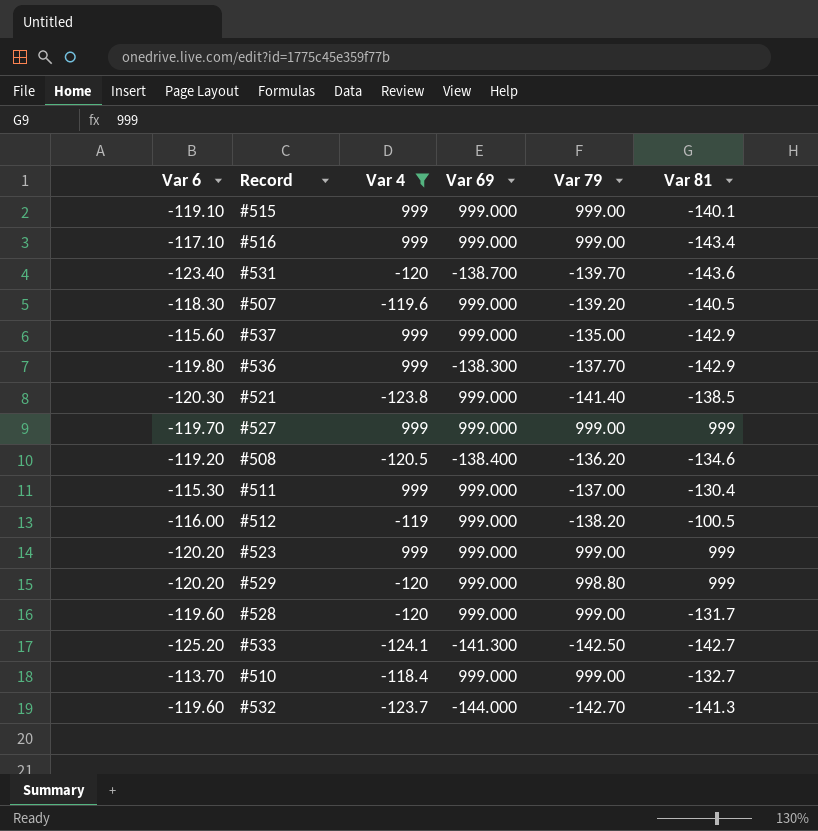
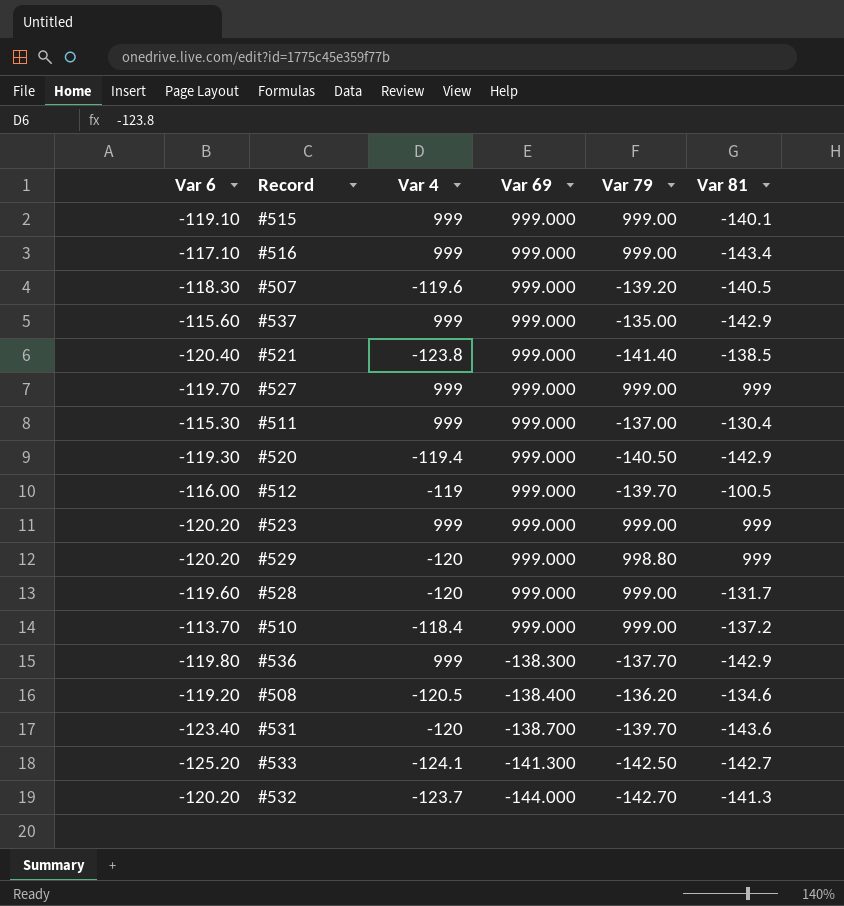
filter: Var 4 != -119.4 -> none
row order: none -> Var 69 descending
#521 | Var 6: -120.30 -> -120.40
#512 | Var 79: -138.20 -> -139.70
#510 | Var 81: -132.7 -> -137.2
#532 | Var 6: -119.60 -> -120.20

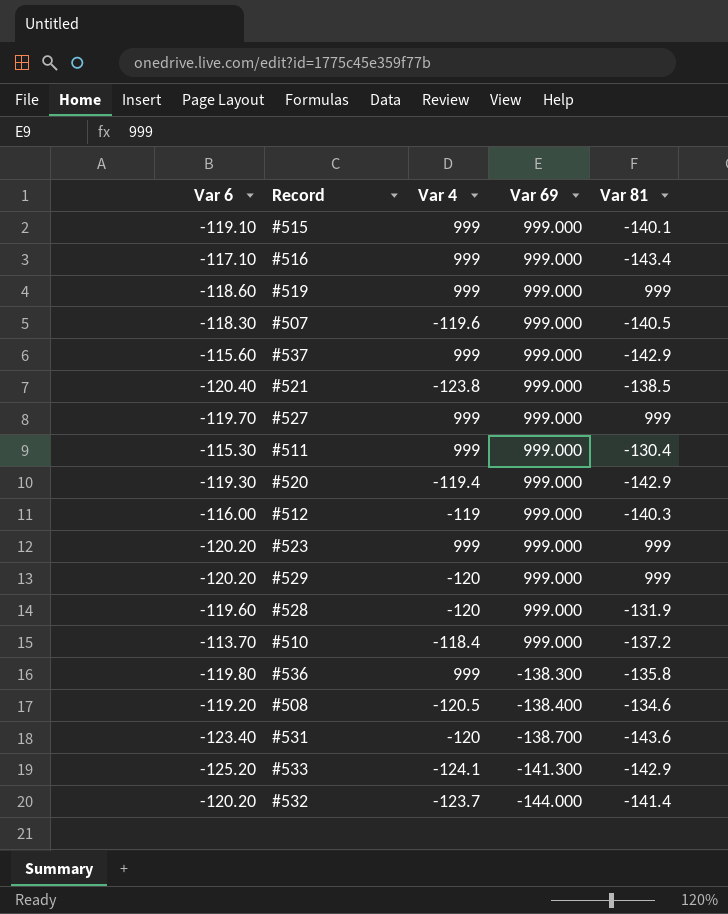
column Var 79 | position: 5 -> none
row #519: none -> -118.60 | 999 | 999.000 | 999
#512 | Var 81: -100.5 -> -140.3
#528 | Var 81: -131.7 -> -131.9
#536 | Var 81: -142.9 -> -135.8
#533 | Var 81: -142.7 -> -142.9
#532 | Var 81: -141.3 -> -141.4

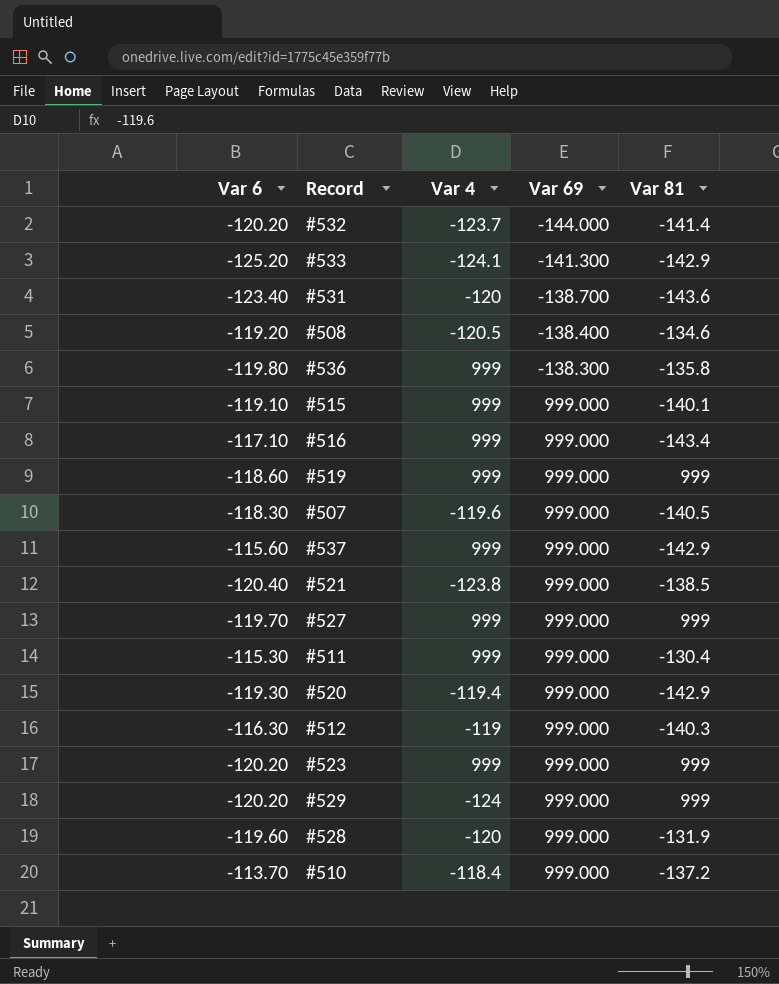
row order: Var 69 descending -> Var 69 ascending
#512 | Var 6: -116.00 -> -116.30
#529 | Var 4: -120 -> -124

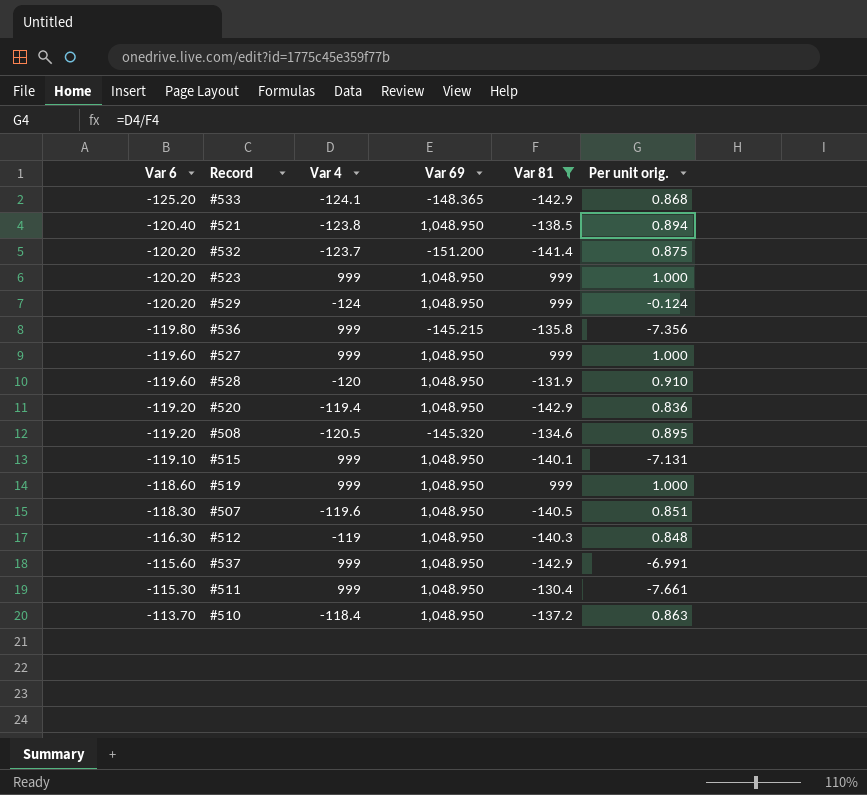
filter: none -> Var 81 >= -142.9
row order: Var 69 ascending -> Var 6 ascending
column Per unit orig. | formula: none -> [Var 4] / [Var 81]
#533 | Var 69: -141.300 -> -148.365
#521 | Var 69: 999.000 -> 1,048.950
#532 | Var 69: -144.000 -> -151.200
#523 | Var 69: 999.000 -> 1,048.950
#529 | Var 69: 999.000 -> 1,048.950
#536 | Var 69: -138.300 -> -145.215
#527 | Var 6: -119.70 -> -119.60
#527 | Var 69: 999.000 -> 1,048.950
#528 | Var 69: 999.000 -> 1,048.950
#520 | Var 6: -119.30 -> -119.20
#520 | Var 69: 999.000 -> 1,048.950
#508 | Var 69: -138.400 -> -145.320
#515 | Var 69: 999.000 -> 1,048.950
#519 | Var 69: 999.000 -> 1,048.950
#507 | Var 69: 999.000 -> 1,048.950
#512 | Var 69: 999.000 -> 1,048.950
#537 | Var 69: 999.000 -> 1,048.950
#511 | Var 69: 999.000 -> 1,048.950
#510 | Var 69: 999.000 -> 1,048.950

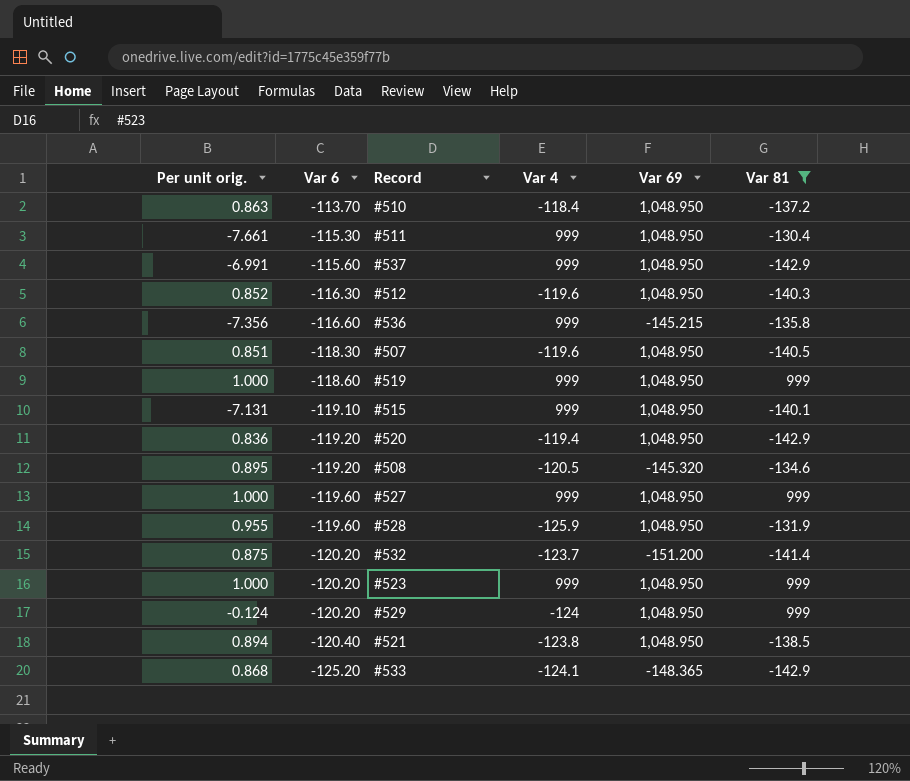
row order: Var 6 ascending -> Var 6 descending
column Per unit orig. | position: 6 -> 1
#512 | Per unit orig.: 0.848 -> 0.852
#512 | Var 4: -119 -> -119.6
#536 | Var 6: -119.80 -> -116.60
#528 | Per unit orig.: 0.910 -> 0.955
#528 | Var 4: -120 -> -125.9

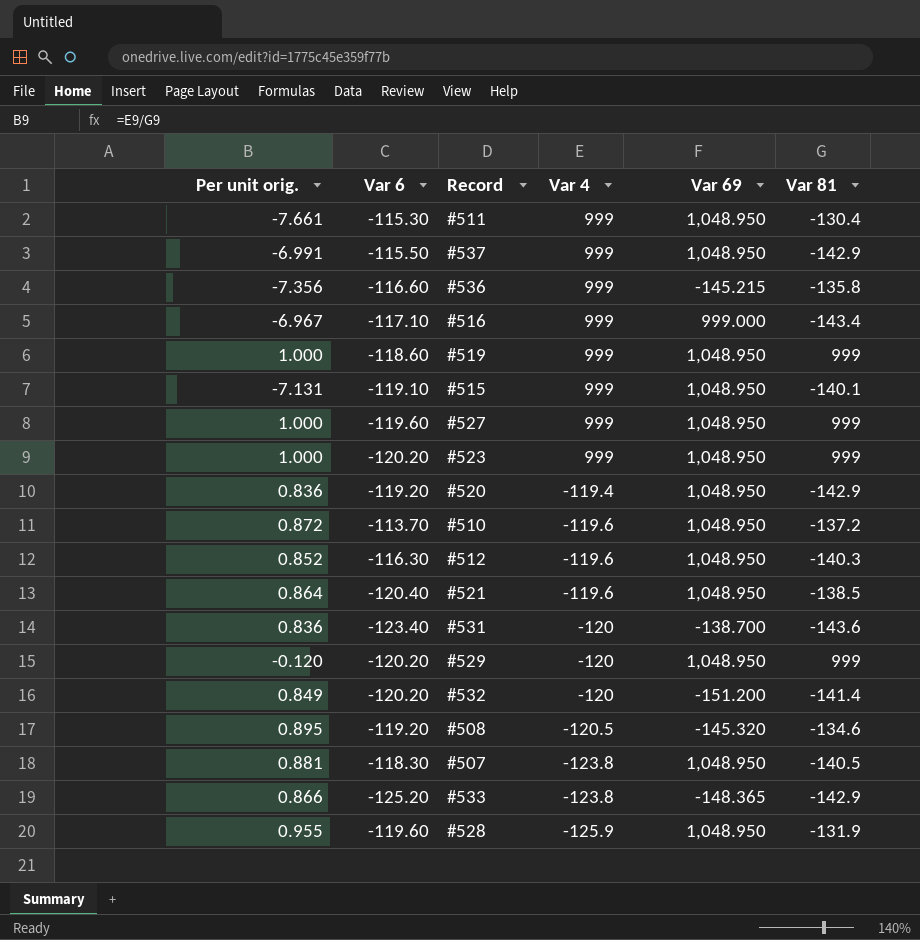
filter: Var 81 >= -142.9 -> none
row order: Var 6 descending -> Var 4 descending
#537 | Var 6: -115.60 -> -115.50
#510 | Per unit orig.: 0.863 -> 0.872
#510 | Var 4: -118.4 -> -119.6
#521 | Per unit orig.: 0.894 -> 0.864
#521 | Var 4: -123.8 -> -119.6
#529 | Per unit orig.: -0.124 -> -0.120
#529 | Var 4: -124 -> -120
#532 | Per unit orig.: 0.875 -> 0.849
#532 | Var 4: -123.7 -> -120
#507 | Per unit orig.: 0.851 -> 0.881
#507 | Var 4: -119.6 -> -123.8
#533 | Per unit orig.: 0.868 -> 0.866
#533 | Var 4: -124.1 -> -123.8

